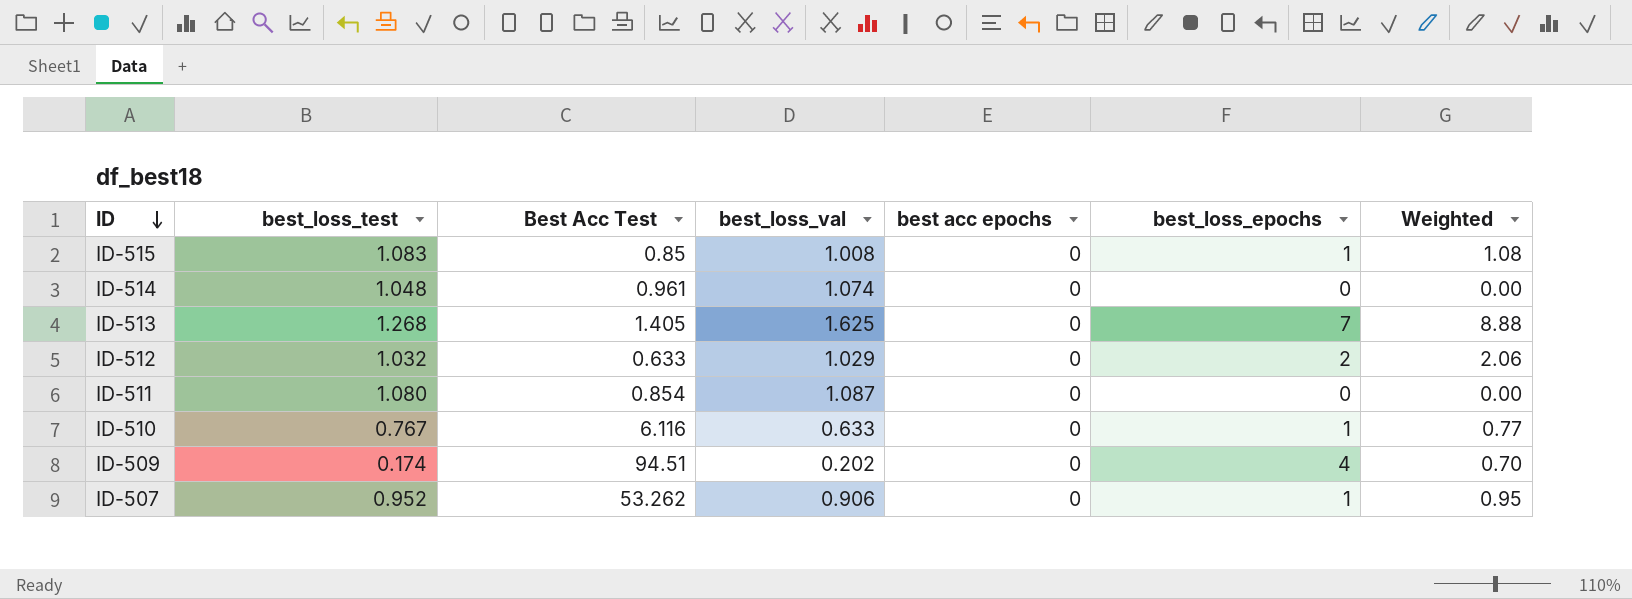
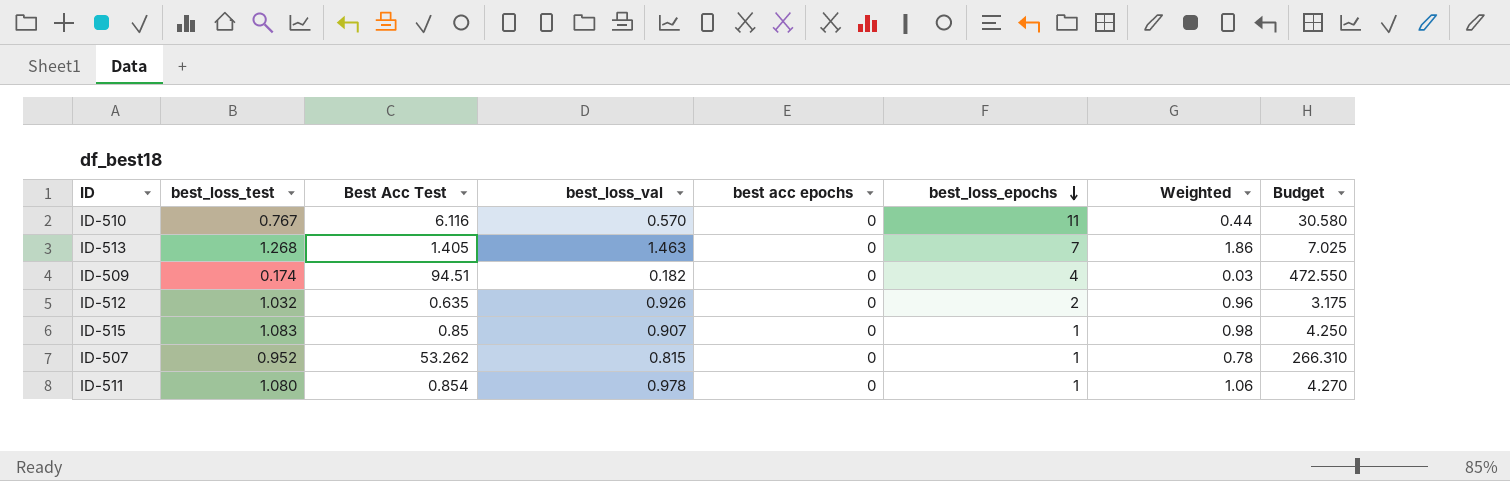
row order: ID descending -> best_loss_epochs descending
column Weighted | formula: [best_loss_test] * [best_loss_epochs] -> [best_loss_test] * [best_loss_val]
column Budget | formula: none -> [Best Acc Test] * 5
row ID-514: 1.048 | 0.961 | 1.074 | 0 | 0 | 0.00 -> none
ID-510 | best_loss_val: 0.633 -> 0.570
ID-510 | best_loss_epochs: 1 -> 11
ID-513 | best_loss_val: 1.625 -> 1.463
ID-509 | best_loss_val: 0.202 -> 0.182
ID-512 | Best Acc Test: 0.633 -> 0.635
ID-512 | best_loss_val: 1.029 -> 0.926
ID-515 | best_loss_val: 1.008 -> 0.907
ID-507 | best_loss_val: 0.906 -> 0.815
ID-511 | best_loss_val: 1.087 -> 0.978
ID-511 | best_loss_epochs: 0 -> 1

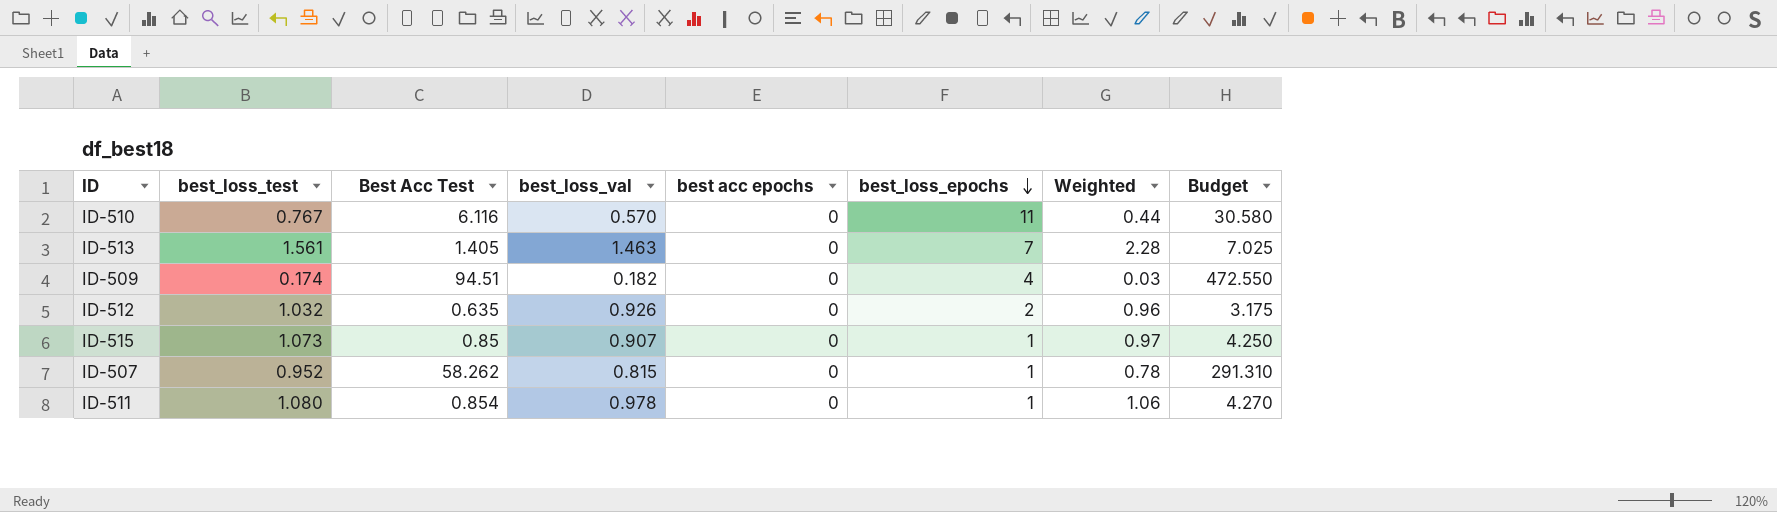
ID-513 | best_loss_test: 1.268 -> 1.561
ID-513 | Weighted: 1.86 -> 2.28
ID-515 | best_loss_test: 1.083 -> 1.073
ID-515 | Weighted: 0.98 -> 0.97
ID-507 | Best Acc Test: 53.262 -> 58.262
ID-507 | Budget: 266.310 -> 291.310

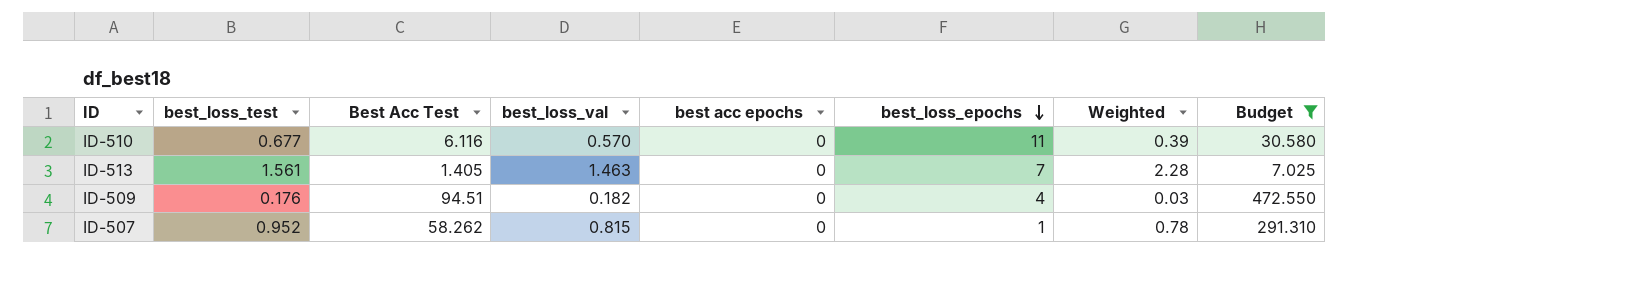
filter: none -> Budget >= 7.025
ID-510 | best_loss_test: 0.767 -> 0.677
ID-510 | Weighted: 0.44 -> 0.39
ID-509 | best_loss_test: 0.174 -> 0.176

